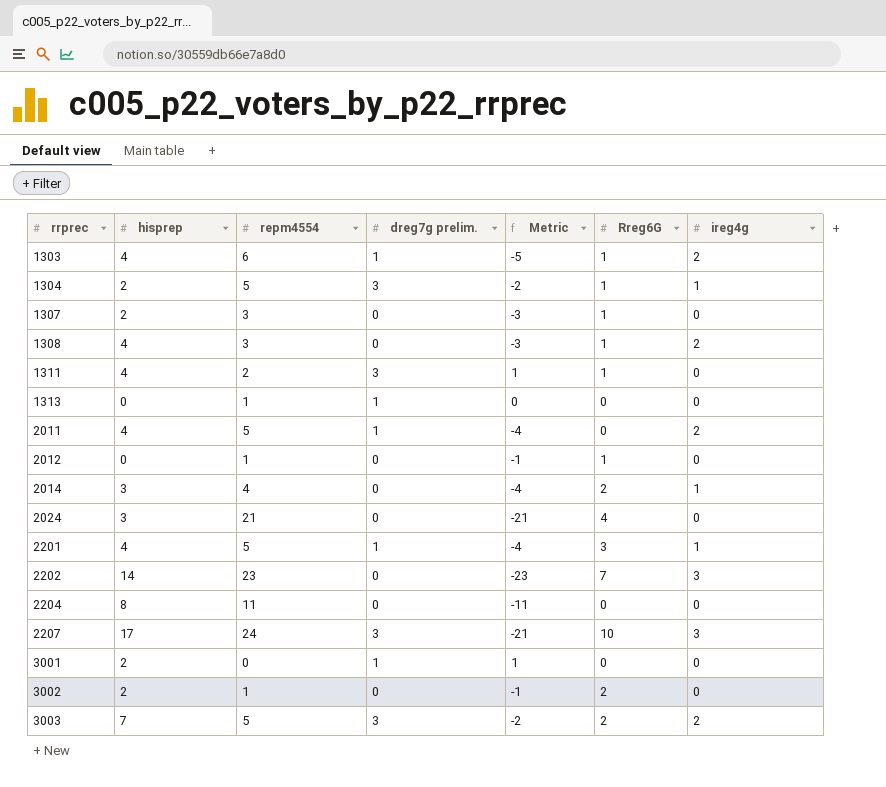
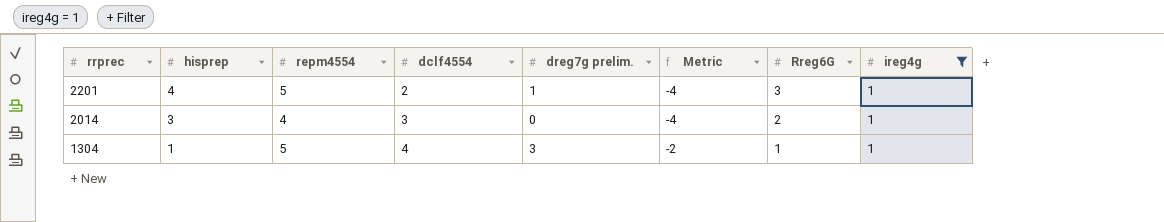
filter: none -> ireg4g = 1
row order: rrprec ascending -> rrprec descending
column dclf4554 | position: none -> 4
1304 | hisprep: 2 -> 1

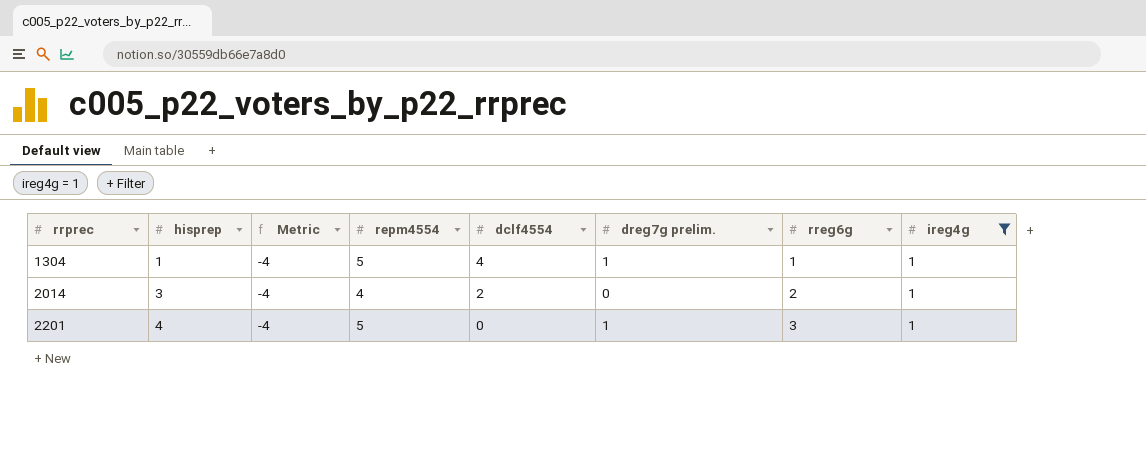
row order: rrprec descending -> rrprec ascending
column Metric | position: 6 -> 3
column name: Rreg6G -> rreg6g
1304 | Metric: -2 -> -4
1304 | dreg7g prelim.: 3 -> 1
2014 | dclf4554: 3 -> 2
2201 | dclf4554: 2 -> 0

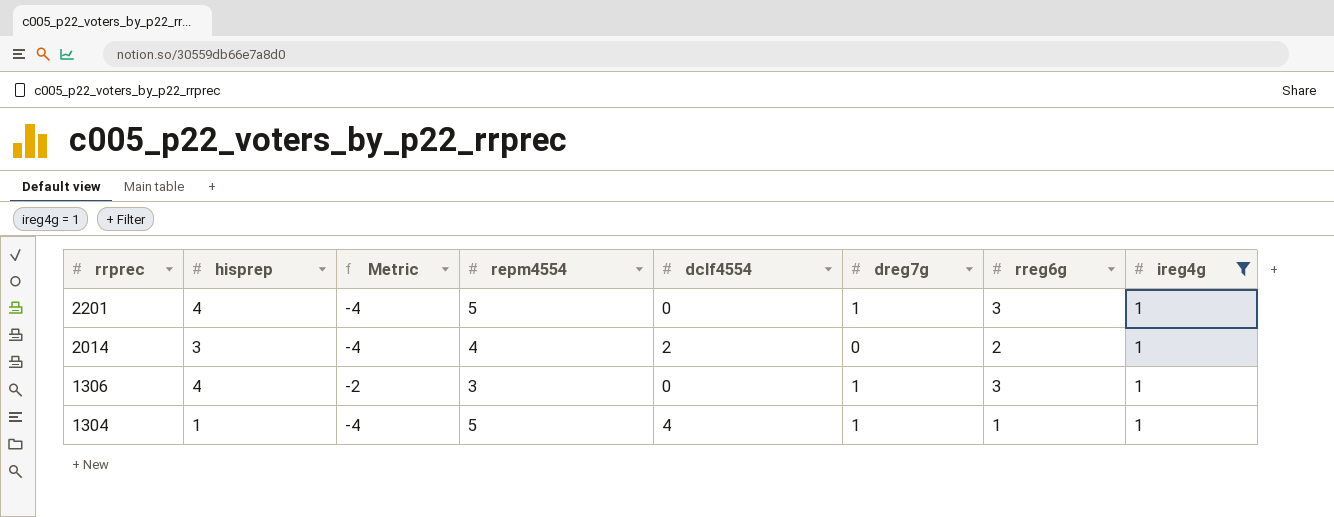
row order: rrprec ascending -> rrprec descending
column name: dreg7g prelim. -> dreg7g
row 1306: none -> 4 | -2 | 3 | 0 | 1 | 3 | 1

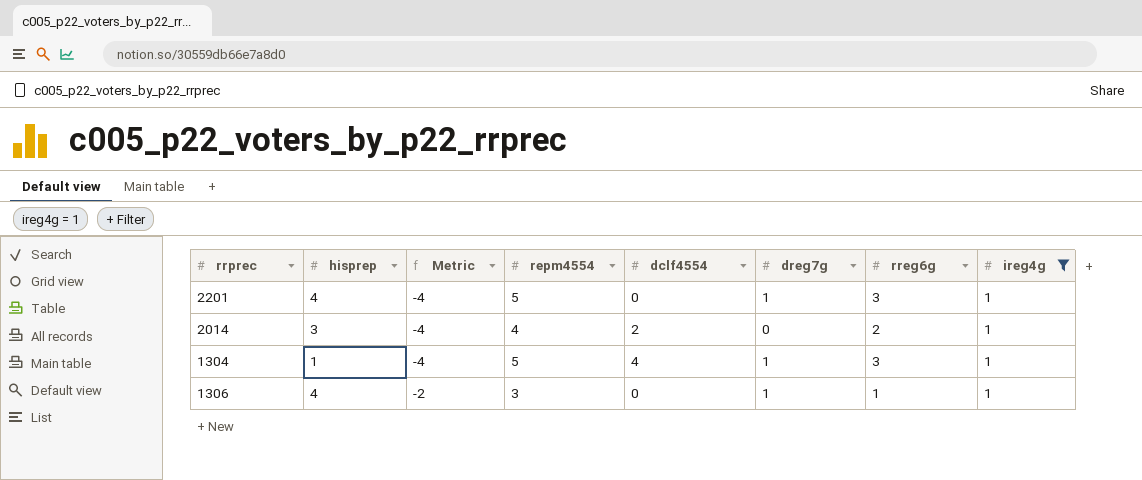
row order: rrprec descending -> Metric ascending
1304 | rreg6g: 1 -> 3
1306 | rreg6g: 3 -> 1

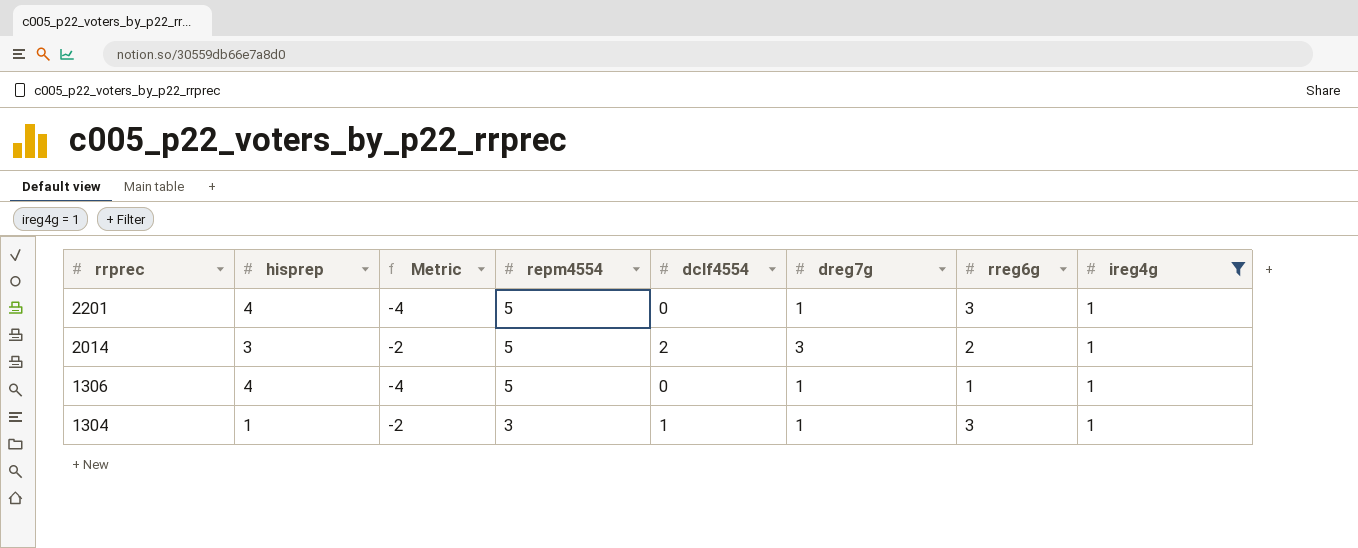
row order: Metric ascending -> rrprec descending
2014 | Metric: -4 -> -2
2014 | repm4554: 4 -> 5
2014 | dreg7g: 0 -> 3
1306 | Metric: -2 -> -4
1306 | repm4554: 3 -> 5
1304 | Metric: -4 -> -2
1304 | repm4554: 5 -> 3
1304 | dclf4554: 4 -> 1

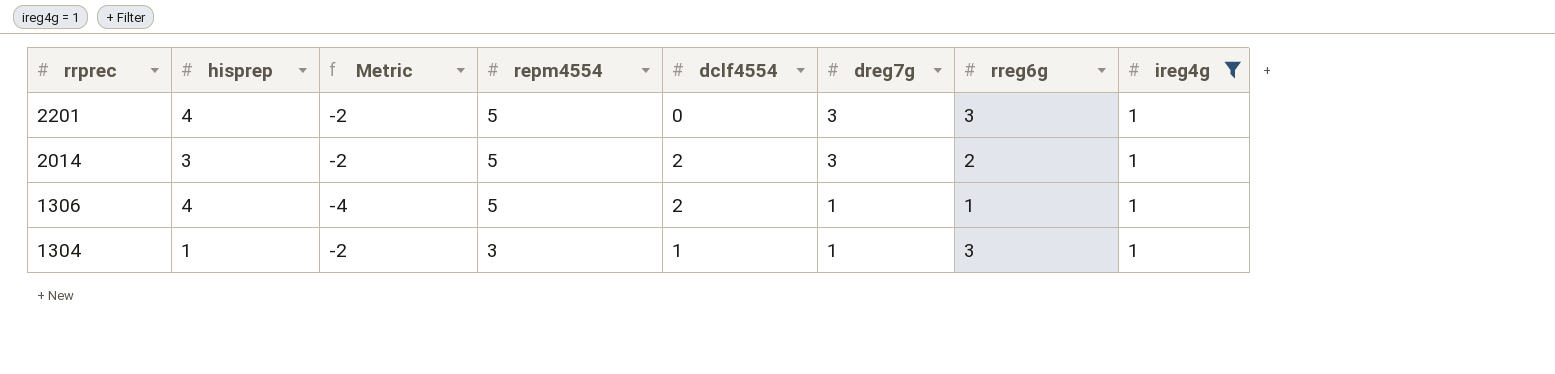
2201 | Metric: -4 -> -2
2201 | dreg7g: 1 -> 3
1306 | dclf4554: 0 -> 2

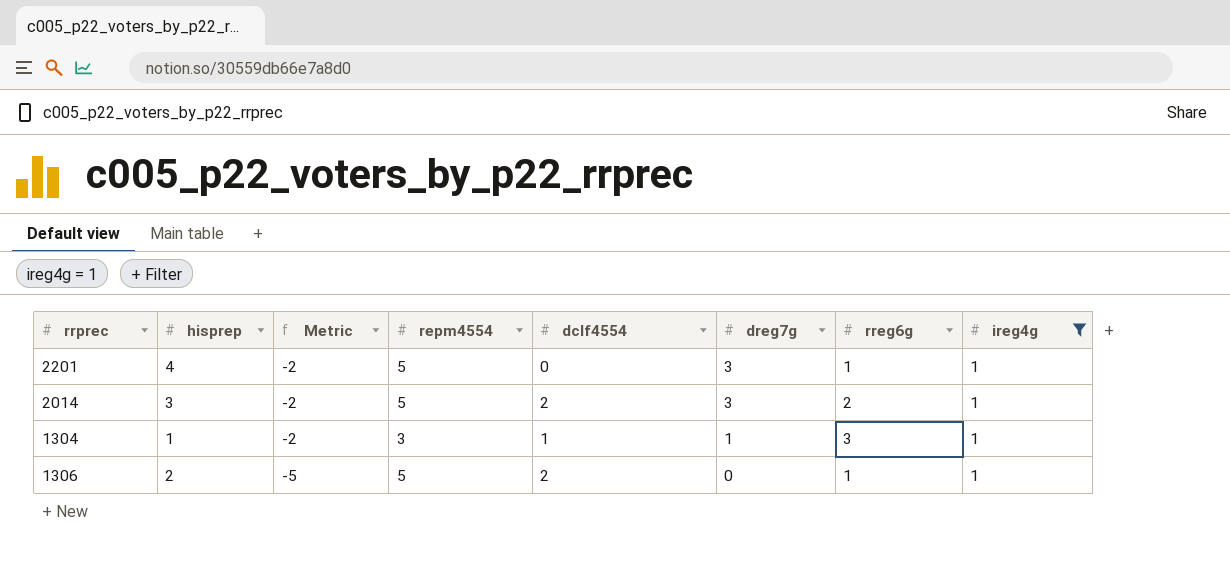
row order: rrprec descending -> Metric descending
2201 | rreg6g: 3 -> 1
1306 | hisprep: 4 -> 2
1306 | Metric: -4 -> -5
1306 | dreg7g: 1 -> 0

